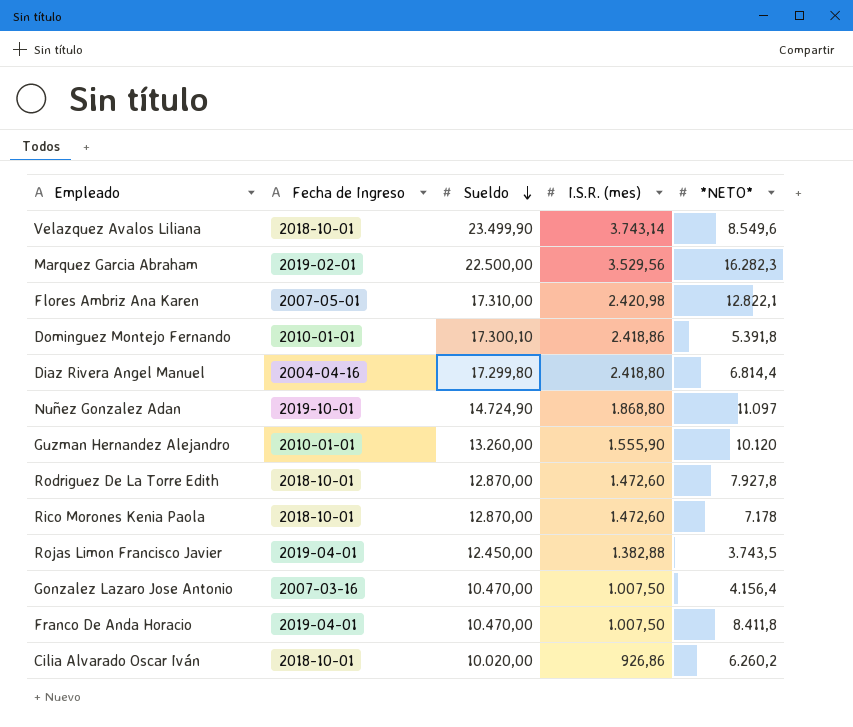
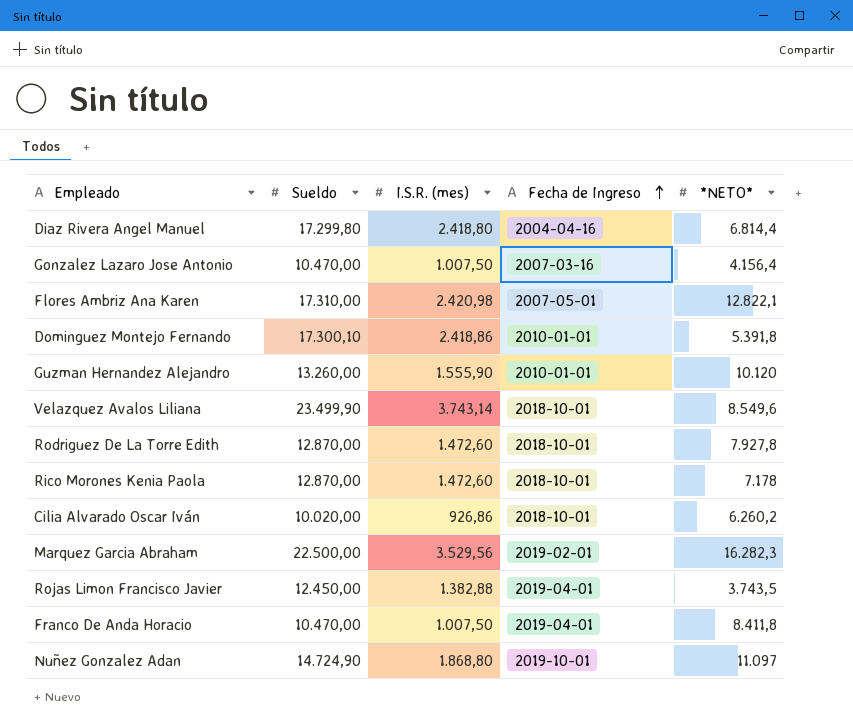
row order: Sueldo descending -> Fecha de Ingreso ascending
column Fecha de Ingreso | position: 2 -> 4

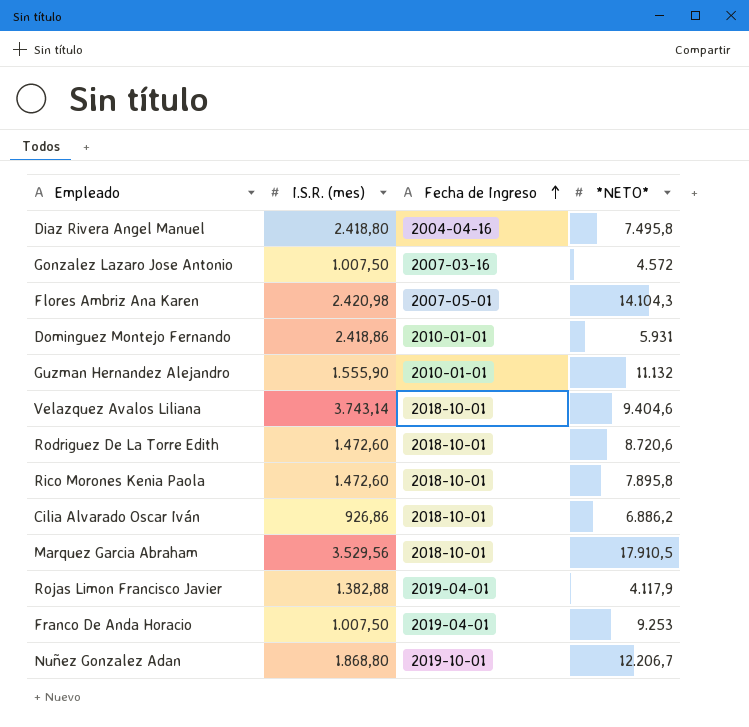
column Sueldo | position: 2 -> none
Diaz Rivera Angel Manuel | *NETO*: 6.814,4 -> 7.495,8
Gonzalez Lazaro Jose Antonio | *NETO*: 4.156,4 -> 4.572
Flores Ambriz Ana Karen | *NETO*: 12.822,1 -> 14.104,3
Dominguez Montejo Fernando | *NETO*: 5.391,8 -> 5.931
Guzman Hernandez Alejandro | *NETO*: 10.120 -> 11.132
Velazquez Avalos Liliana | *NETO*: 8.549,6 -> 9.404,6
Rodriguez De La Torre Edith | *NETO*: 7.927,8 -> 8.720,6
Rico Morones Kenia Paola | *NETO*: 7.178 -> 7.895,8
Cilia Alvarado Oscar Iván | *NETO*: 6.260,2 -> 6.886,2
Marquez Garcia Abraham | Fecha de Ingreso: 2019-02-01 -> 2018-10-01
Marquez Garcia Abraham | *NETO*: 16.282,3 -> 17.910,5
Rojas Limon Francisco Javier | *NETO*: 3.743,5 -> 4.117,9
Franco De Anda Horacio | *NETO*: 8.411,8 -> 9.253
Nuñez Gonzalez Adan | *NETO*: 11.097 -> 12.206,7

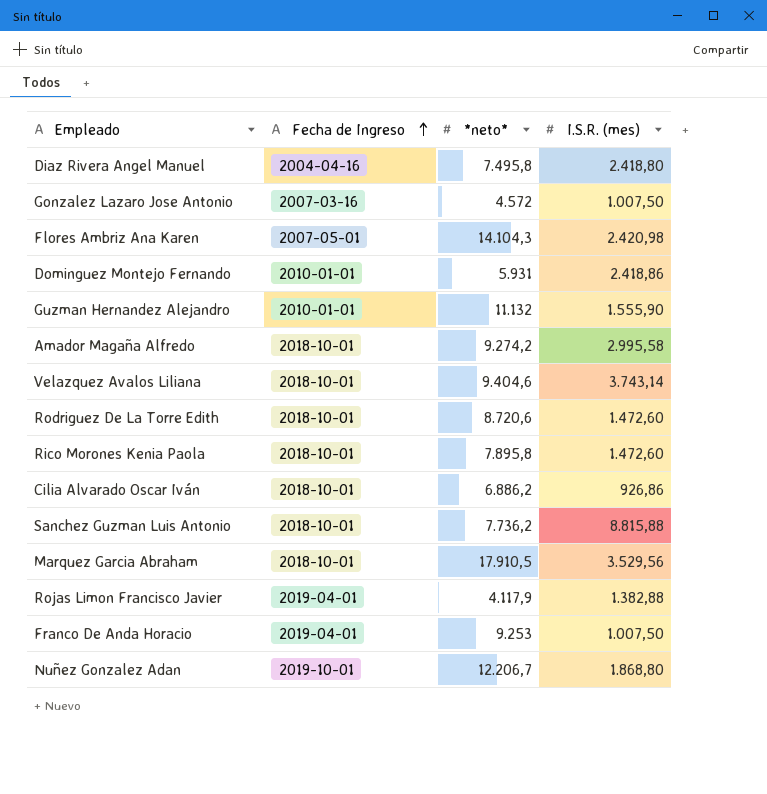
column name: *NETO* -> *neto*
column I.S.R. (mes) | position: 2 -> 4
row Amador Magaña Alfredo: none -> 2018-10-01 | 9.274,2 | 2.995,58
row Sanchez Guzman Luis Antonio: none -> 2018-10-01 | 7.736,2 | 8.815,88

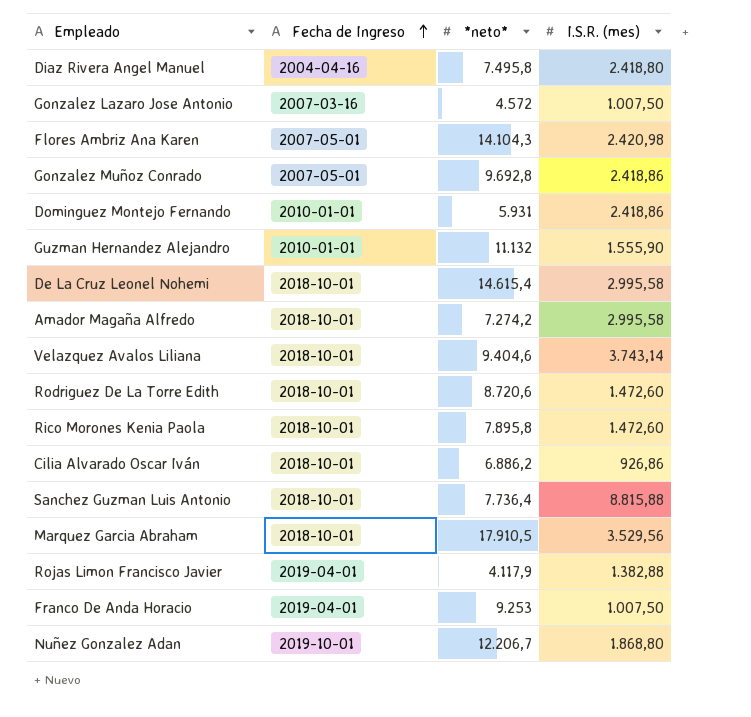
row Gonzalez Muñoz Conrado: none -> 2007-05-01 | 9.692,8 | 2.418,86
row De La Cruz Leonel Nohemi: none -> 2018-10-01 | 14.615,4 | 2.995,58
Amador Magaña Alfredo | *neto*: 9.274,2 -> 7.274,2
Sanchez Guzman Luis Antonio | *neto*: 7.736,2 -> 7.736,4

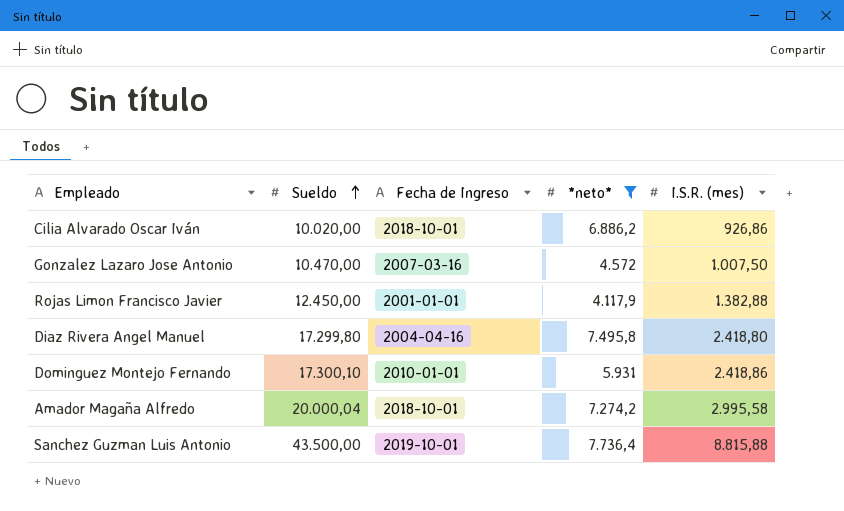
filter: none -> *neto* <= 7.736,4
row order: Fecha de Ingreso ascending -> Sueldo ascending
column Sueldo | position: none -> 2
Rojas Limon Francisco Javier | Fecha de Ingreso: 2019-04-01 -> 2001-01-01
Sanchez Guzman Luis Antonio | Fecha de Ingreso: 2018-10-01 -> 2019-10-01

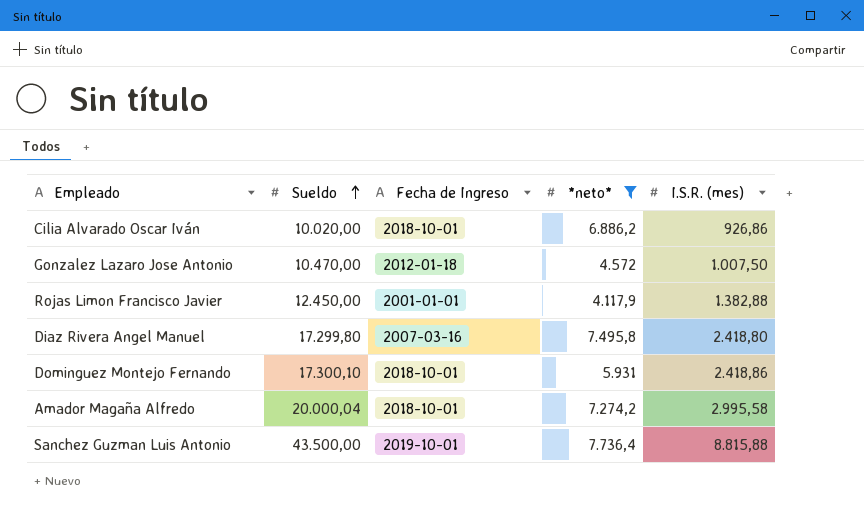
Gonzalez Lazaro Jose Antonio | Fecha de Ingreso: 2007-03-16 -> 2012-01-18
Diaz Rivera Angel Manuel | Fecha de Ingreso: 2004-04-16 -> 2007-03-16
Dominguez Montejo Fernando | Fecha de Ingreso: 2010-01-01 -> 2018-10-01

